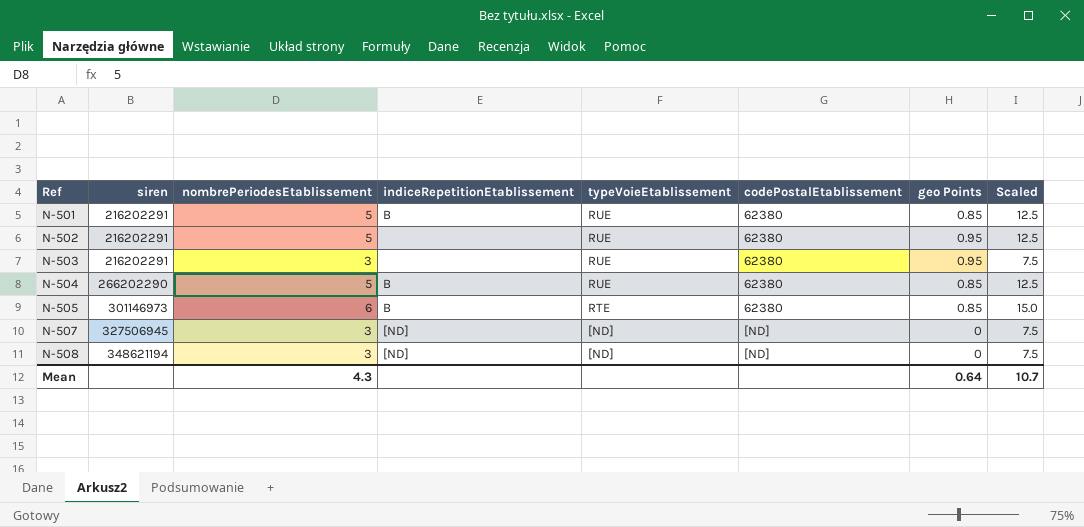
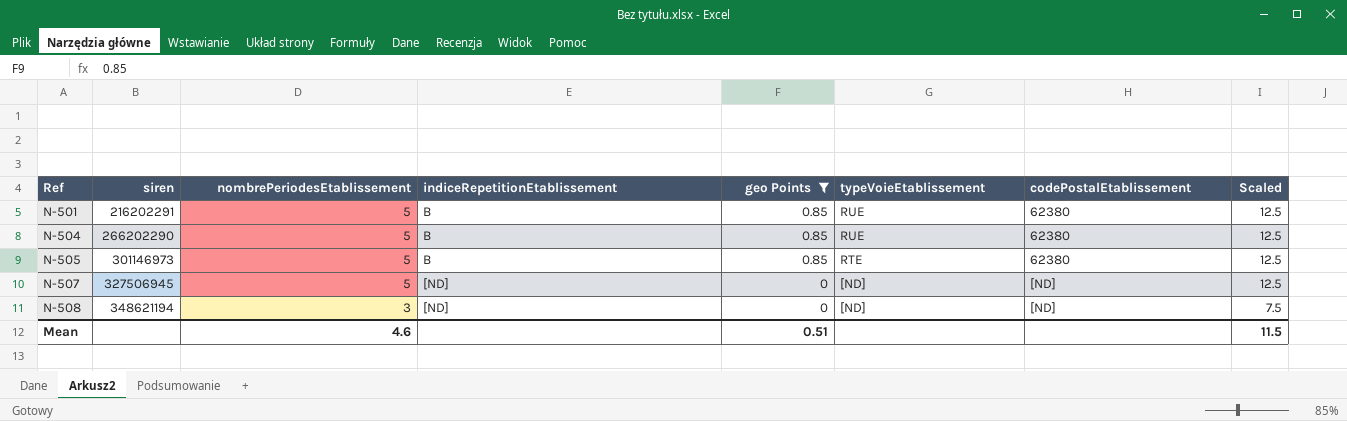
filter: none -> geo Points != 0.95
column geo Points | position: 7 -> 5
N-505 | nombrePeriodesEtablissement: 6 -> 5
N-505 | Scaled: 15.0 -> 12.5
N-507 | nombrePeriodesEtablissement: 3 -> 5
N-507 | Scaled: 7.5 -> 12.5
Mean | nombrePeriodesEtablissement: 4.3 -> 4.6
Mean | geo Points: 0.64 -> 0.51
Mean | Scaled: 10.7 -> 11.5

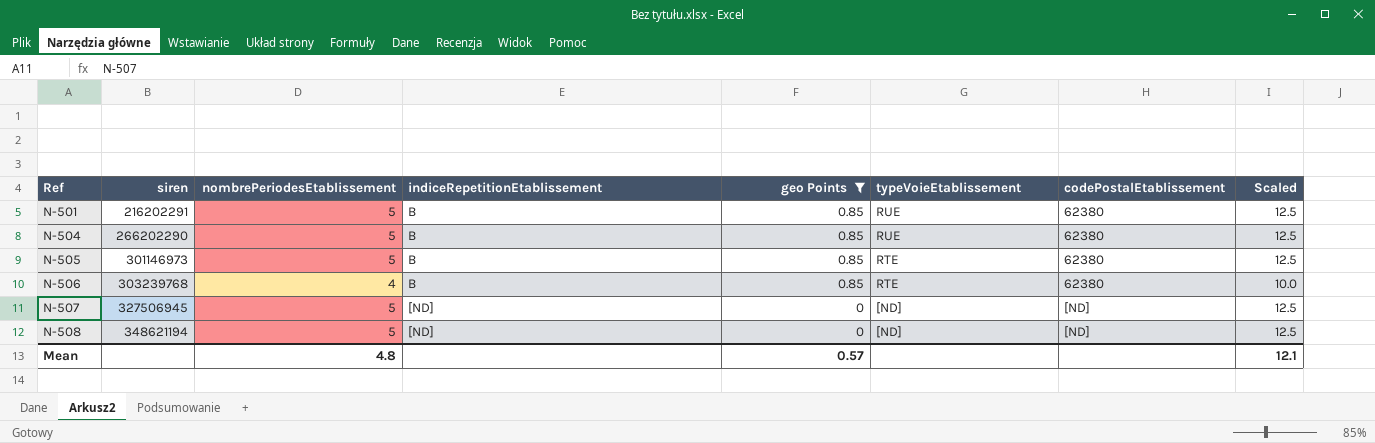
row N-506: none -> 303239768 | 4 | B | 0.85 | RTE | 62380 | 10.0
N-508 | nombrePeriodesEtablissement: 3 -> 5
N-508 | Scaled: 7.5 -> 12.5
Mean | nombrePeriodesEtablissement: 4.6 -> 4.8
Mean | geo Points: 0.51 -> 0.57
Mean | Scaled: 11.5 -> 12.1

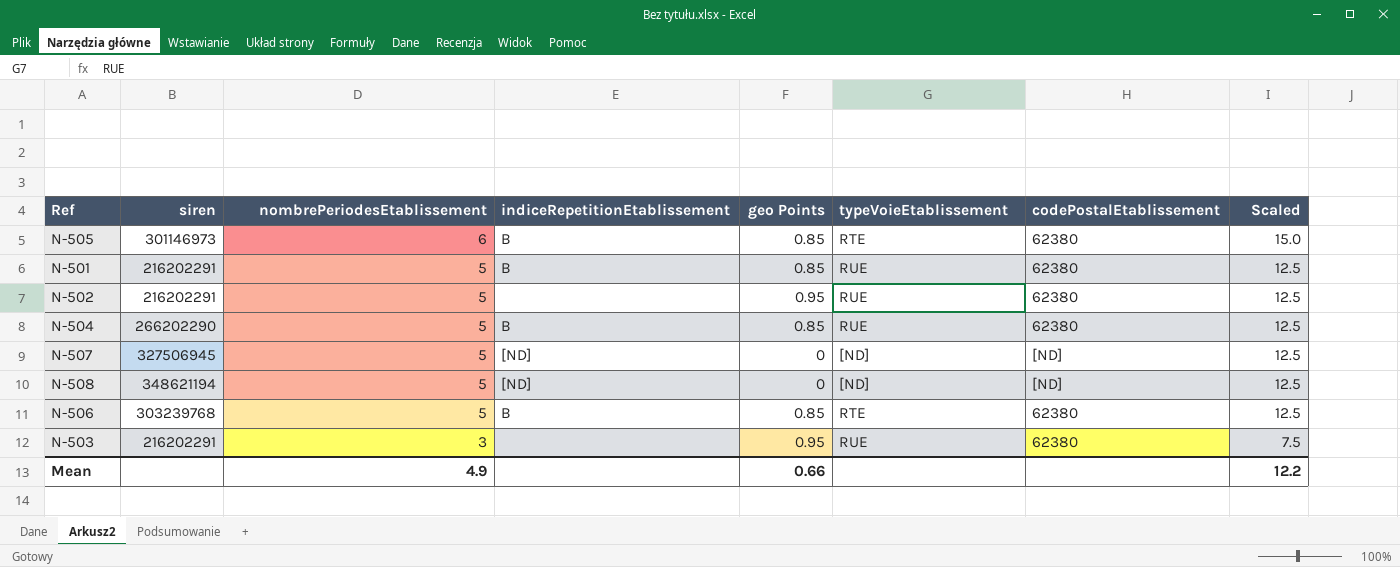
filter: geo Points != 0.95 -> none
row order: Ref ascending -> nombrePeriodesEtablissement descending
N-505 | nombrePeriodesEtablissement: 5 -> 6
N-505 | Scaled: 12.5 -> 15.0
N-506 | nombrePeriodesEtablissement: 4 -> 5
N-506 | Scaled: 10.0 -> 12.5
Mean | nombrePeriodesEtablissement: 4.8 -> 4.9
Mean | geo Points: 0.57 -> 0.66
Mean | Scaled: 12.1 -> 12.2

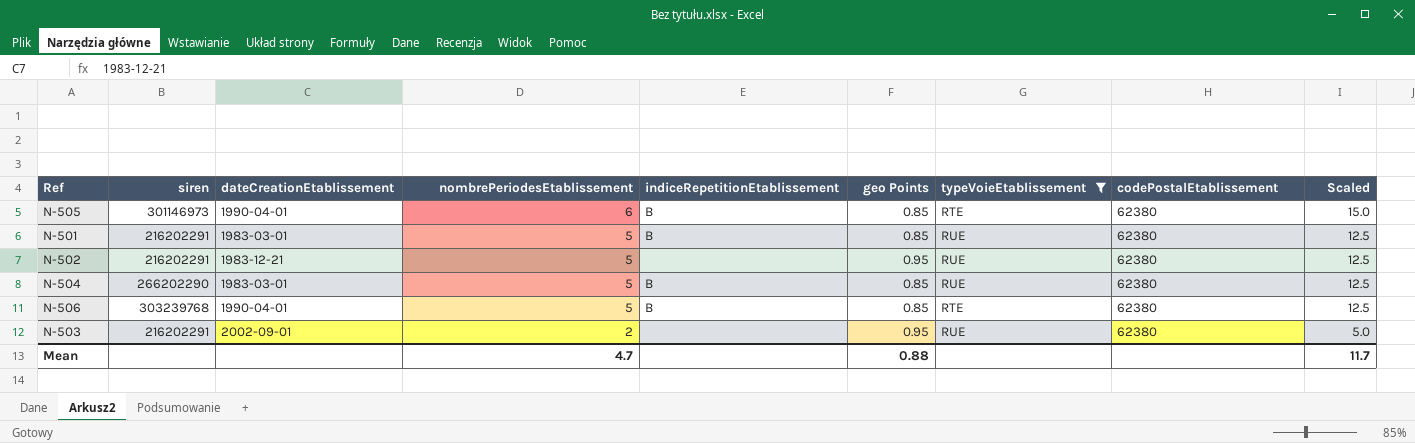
filter: none -> typeVoieEtablissement != [ND]
column dateCreationEtablissement | position: none -> 3
N-503 | nombrePeriodesEtablissement: 3 -> 2
N-503 | Scaled: 7.5 -> 5.0
Mean | nombrePeriodesEtablissement: 4.9 -> 4.7
Mean | geo Points: 0.66 -> 0.88
Mean | Scaled: 12.2 -> 11.7

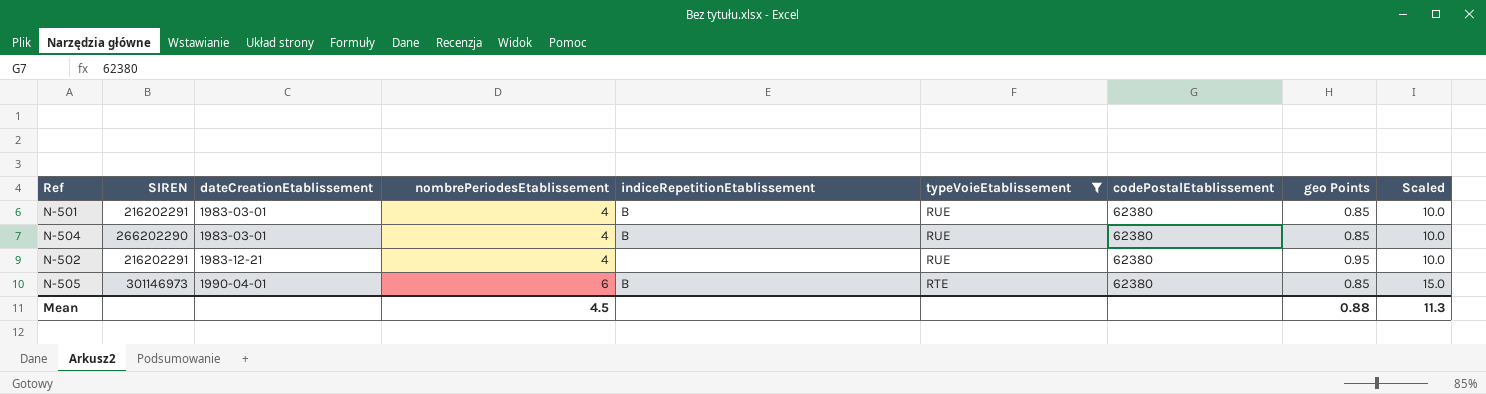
row order: nombrePeriodesEtablissement descending -> dateCreationEtablissement ascending
column name: siren -> SIREN
column geo Points | position: 6 -> 8
row N-506: 303239768 | 1990-04-01 | 5 | B | 0.85 | RTE | 62380 | 12.5 -> none
row N-503: 216202291 | 2002-09-01 | 2 | none | 0.95 | RUE | 62380 | 5.0 -> none
N-501 | nombrePeriodesEtablissement: 5 -> 4
N-501 | Scaled: 12.5 -> 10.0
N-504 | nombrePeriodesEtablissement: 5 -> 4
N-504 | Scaled: 12.5 -> 10.0
N-502 | nombrePeriodesEtablissement: 5 -> 4
N-502 | Scaled: 12.5 -> 10.0
Mean | nombrePeriodesEtablissement: 4.7 -> 4.5
Mean | Scaled: 11.7 -> 11.3

